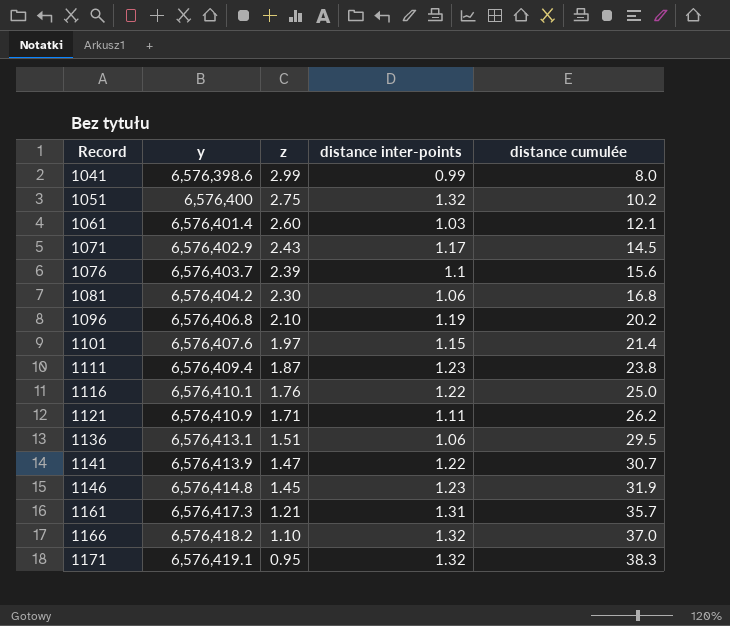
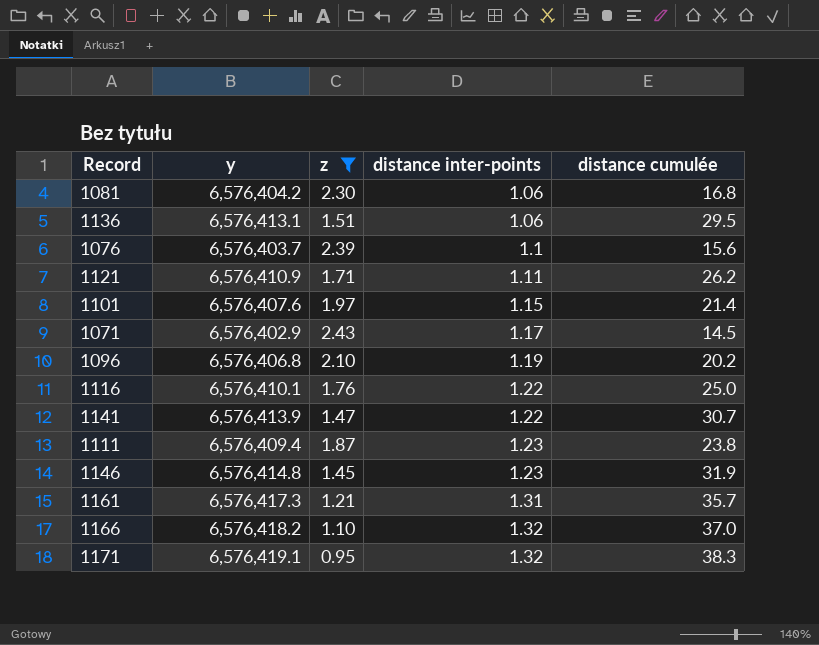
filter: none -> z <= 2.43
row order: Record ascending -> distance inter-points ascending

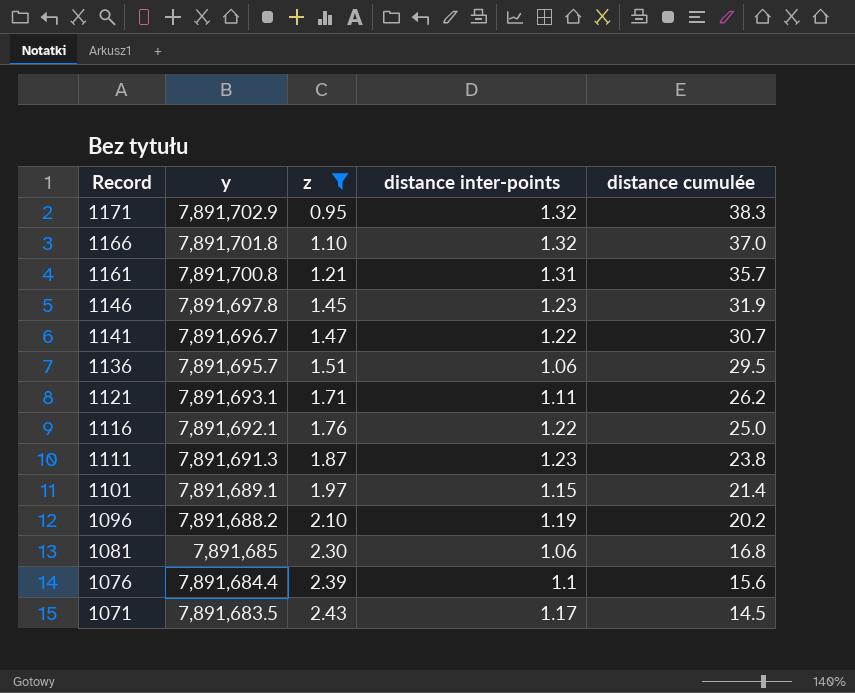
row order: distance inter-points ascending -> Record descending
1171 | y: 6,576,419.1 -> 7,891,702.9
1166 | y: 6,576,418.2 -> 7,891,701.8
1161 | y: 6,576,417.3 -> 7,891,700.8
1146 | y: 6,576,414.8 -> 7,891,697.8
1141 | y: 6,576,413.9 -> 7,891,696.7
1136 | y: 6,576,413.1 -> 7,891,695.7
1121 | y: 6,576,410.9 -> 7,891,693.1
1116 | y: 6,576,410.1 -> 7,891,692.1
1111 | y: 6,576,409.4 -> 7,891,691.3
1101 | y: 6,576,407.6 -> 7,891,689.1
1096 | y: 6,576,406.8 -> 7,891,688.2
1081 | y: 6,576,404.2 -> 7,891,685
1076 | y: 6,576,403.7 -> 7,891,684.4
1071 | y: 6,576,402.9 -> 7,891,683.5

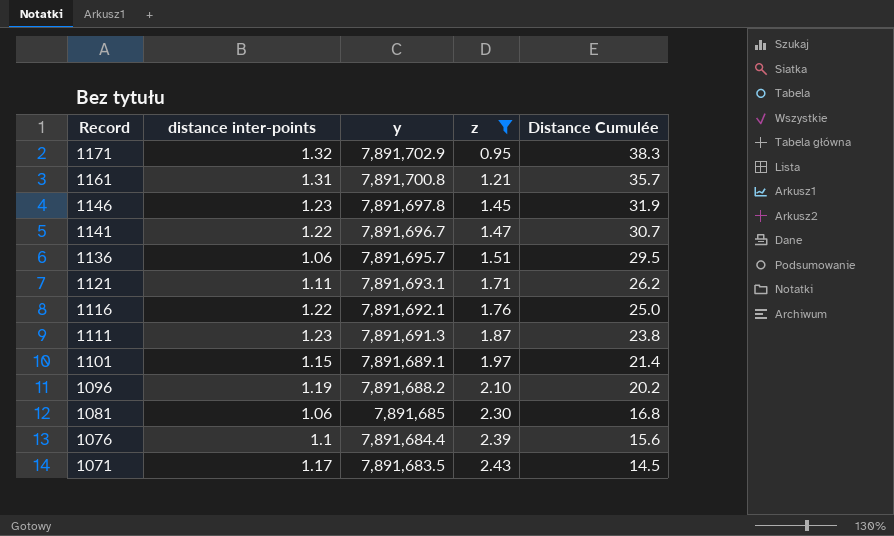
column distance inter-points | position: 4 -> 2
column name: distance cumulée -> Distance Cumulée
row 1166: 7,891,701.8 | 1.10 | 1.32 | 37.0 -> none

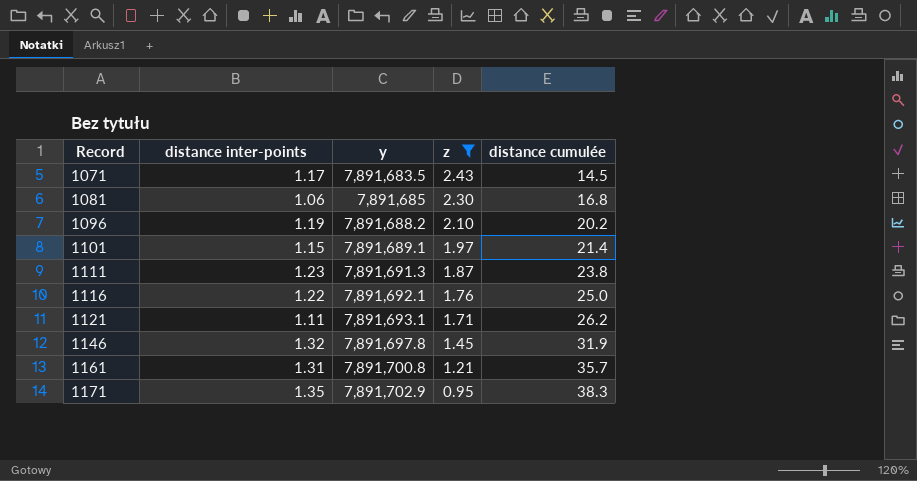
row order: Record descending -> Record ascending
column name: Distance Cumulée -> distance cumulée
row 1141: 1.22 | 7,891,696.7 | 1.47 | 30.7 -> none
row 1136: 1.06 | 7,891,695.7 | 1.51 | 29.5 -> none
row 1076: 1.1 | 7,891,684.4 | 2.39 | 15.6 -> none
1146 | distance inter-points: 1.23 -> 1.32
1171 | distance inter-points: 1.32 -> 1.35

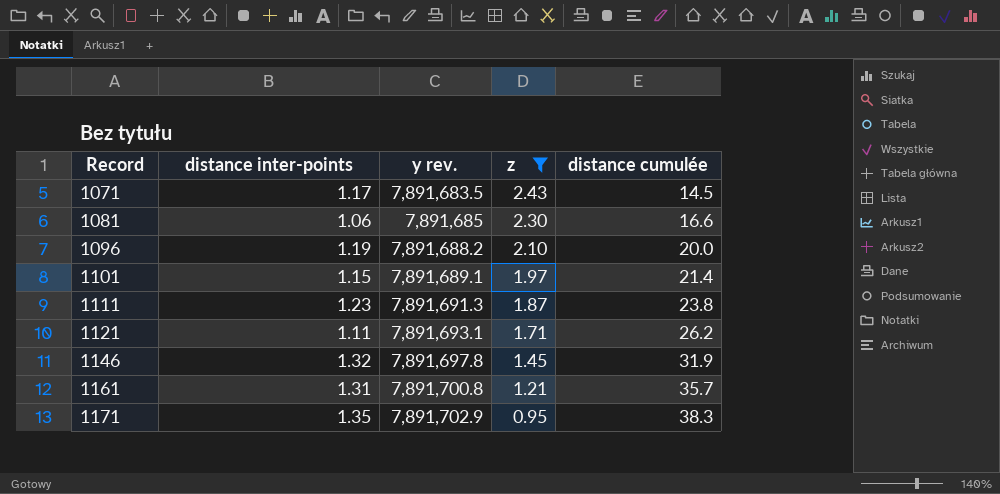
column name: y -> y rev.
row 1116: 1.22 | 7,891,692.1 | 1.76 | 25.0 -> none
1081 | distance cumulée: 16.8 -> 16.6
1096 | distance cumulée: 20.2 -> 20.0

